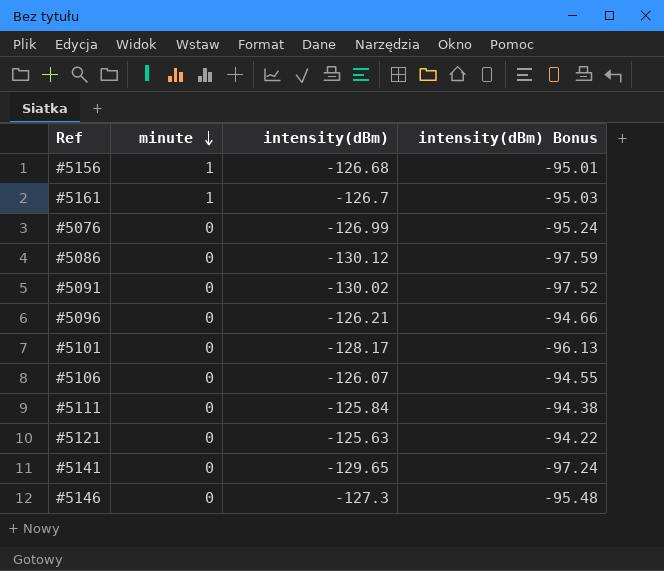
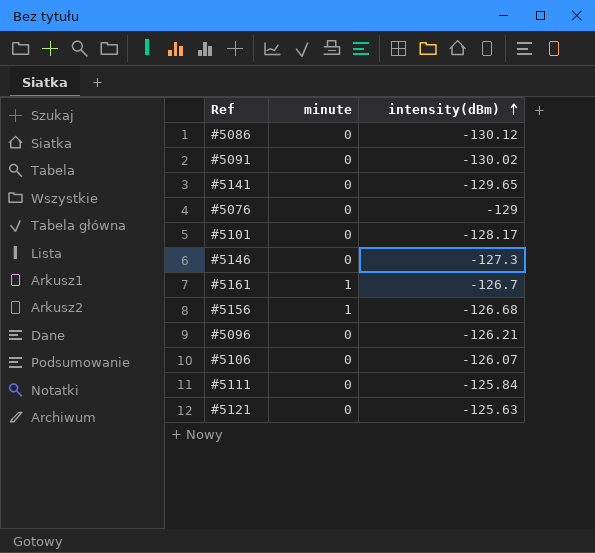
row order: minute descending -> intensity(dBm) ascending
column intensity(dBm) Bonus | formula: [intensity(dBm)] * 0.75 -> none
#5076 | intensity(dBm): -126.99 -> -129

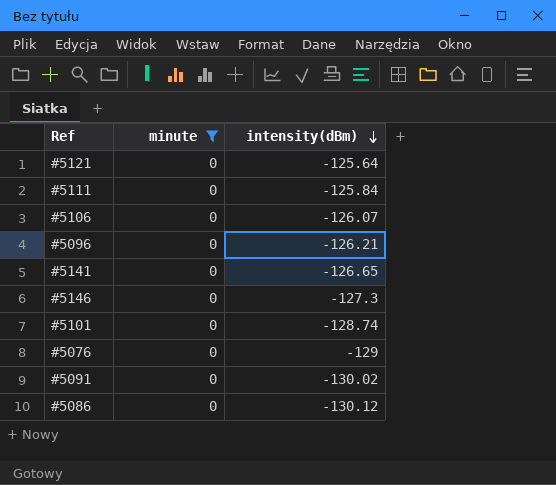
filter: none -> minute = 0
row order: intensity(dBm) ascending -> intensity(dBm) descending
#5121 | intensity(dBm): -125.63 -> -125.64
#5141 | intensity(dBm): -129.65 -> -126.65
#5101 | intensity(dBm): -128.17 -> -128.74

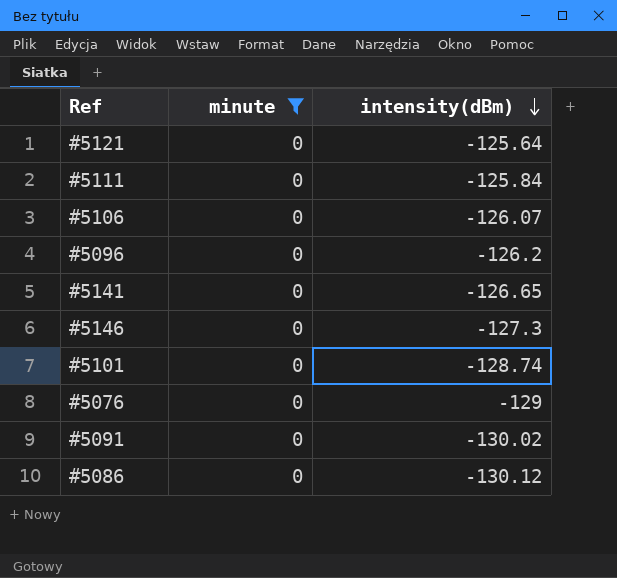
#5096 | intensity(dBm): -126.21 -> -126.2

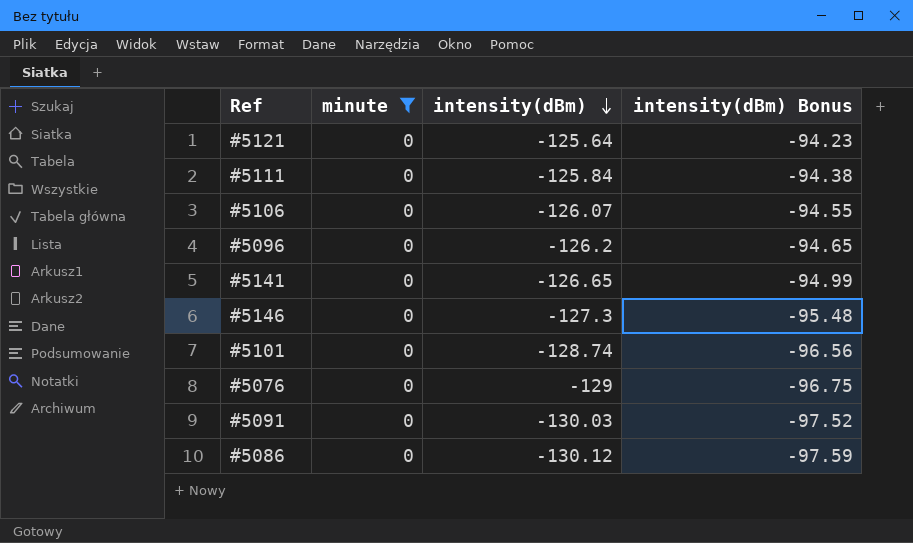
column intensity(dBm) Bonus | formula: none -> [intensity(dBm)] * 0.75
#5091 | intensity(dBm): -130.02 -> -130.03

